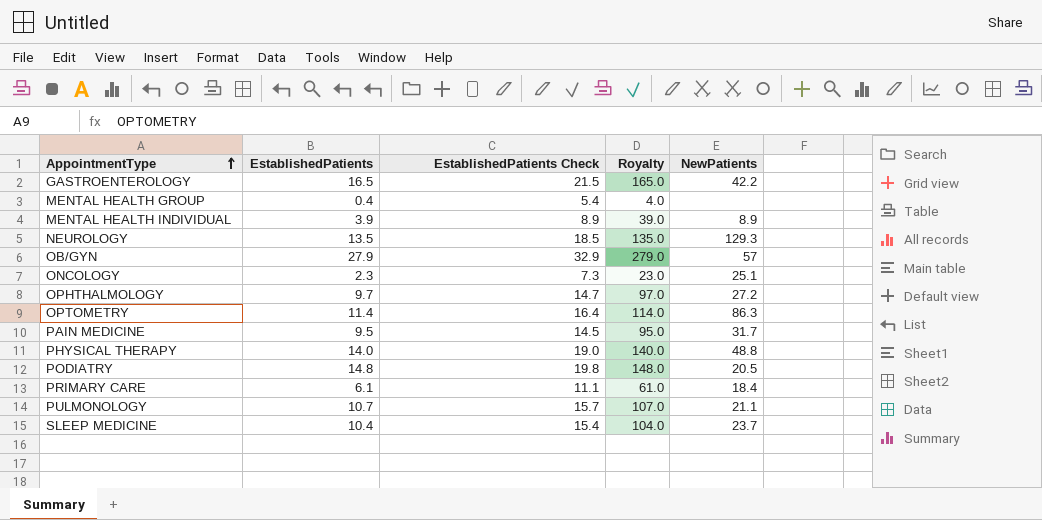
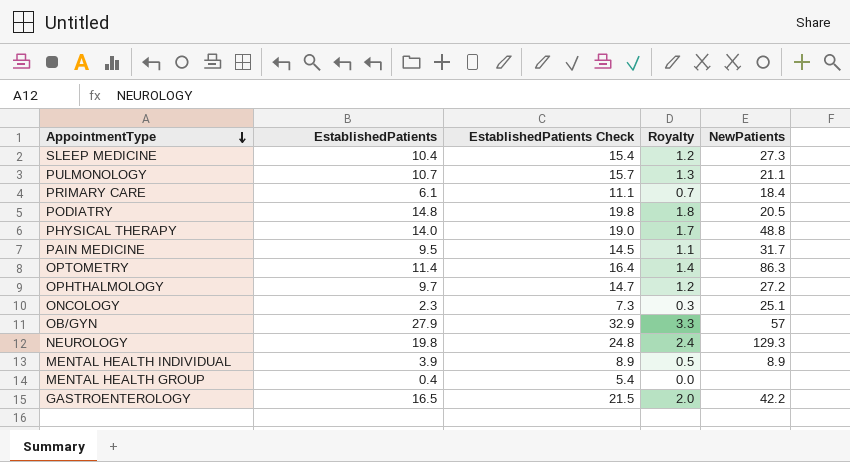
row order: AppointmentType ascending -> AppointmentType descending
column Royalty | formula: [EstablishedPatients] * 10 -> [EstablishedPatients] * 0.12
SLEEP MEDICINE | NewPatients: 23.7 -> 27.3
NEUROLOGY | EstablishedPatients: 13.5 -> 19.8
NEUROLOGY | EstablishedPatients Check: 18.5 -> 24.8

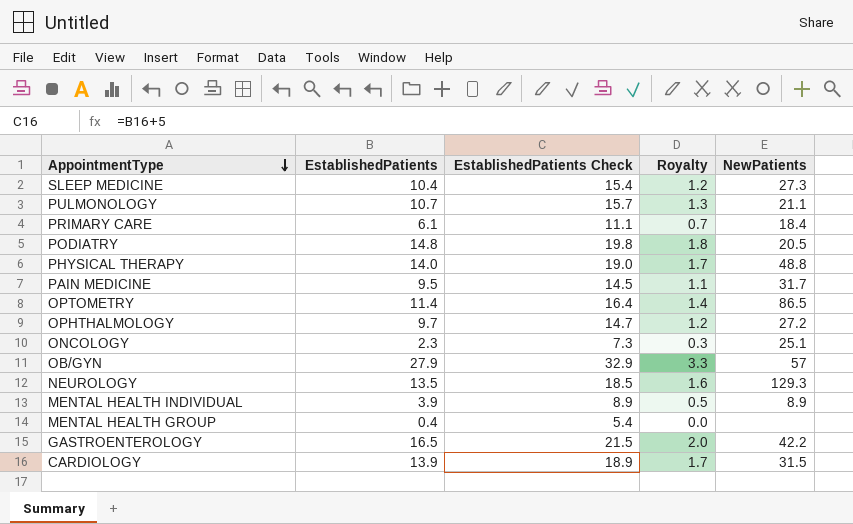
OPTOMETRY | NewPatients: 86.3 -> 86.5
NEUROLOGY | EstablishedPatients: 19.8 -> 13.5
NEUROLOGY | EstablishedPatients Check: 24.8 -> 18.5
NEUROLOGY | Royalty: 2.4 -> 1.6
row CARDIOLOGY: none -> 13.9 | 18.9 | 1.7 | 31.5

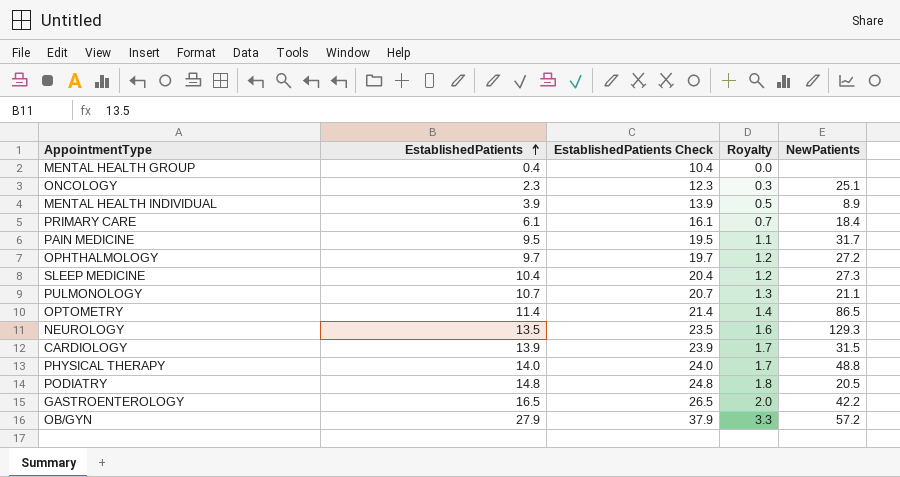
row order: AppointmentType descending -> EstablishedPatients ascending
column EstablishedPatients Check | formula: [EstablishedPatients] + 5 -> [EstablishedPatients] + 10
OB/GYN | NewPatients: 57 -> 57.2

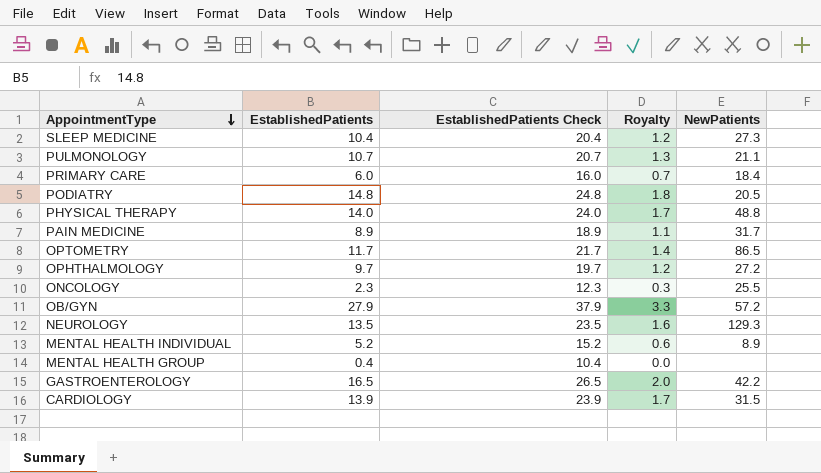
row order: EstablishedPatients ascending -> AppointmentType descending
PRIMARY CARE | EstablishedPatients: 6.1 -> 6.0
PRIMARY CARE | EstablishedPatients Check: 16.1 -> 16.0
PAIN MEDICINE | EstablishedPatients: 9.5 -> 8.9
PAIN MEDICINE | EstablishedPatients Check: 19.5 -> 18.9
OPTOMETRY | EstablishedPatients: 11.4 -> 11.7
OPTOMETRY | EstablishedPatients Check: 21.4 -> 21.7
ONCOLOGY | NewPatients: 25.1 -> 25.5
MENTAL HEALTH INDIVIDUAL | EstablishedPatients: 3.9 -> 5.2
MENTAL HEALTH INDIVIDUAL | EstablishedPatients Check: 13.9 -> 15.2
MENTAL HEALTH INDIVIDUAL | Royalty: 0.5 -> 0.6

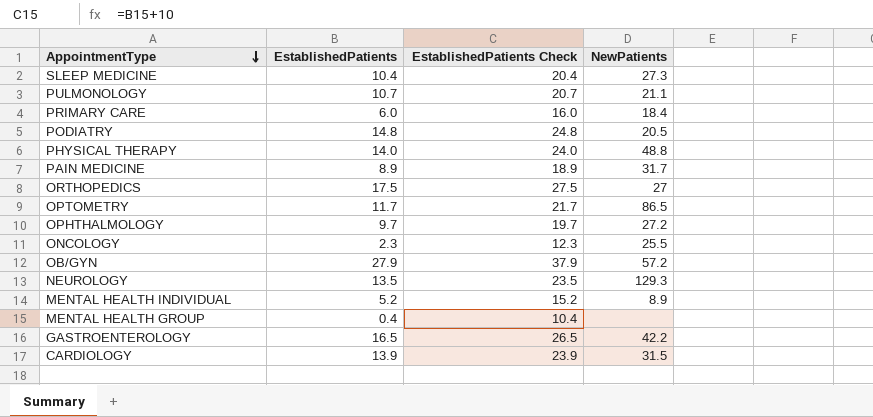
column Royalty | formula: [EstablishedPatients] * 0.12 -> none
row ORTHOPEDICS: none -> 17.5 | 27.5 | 27

